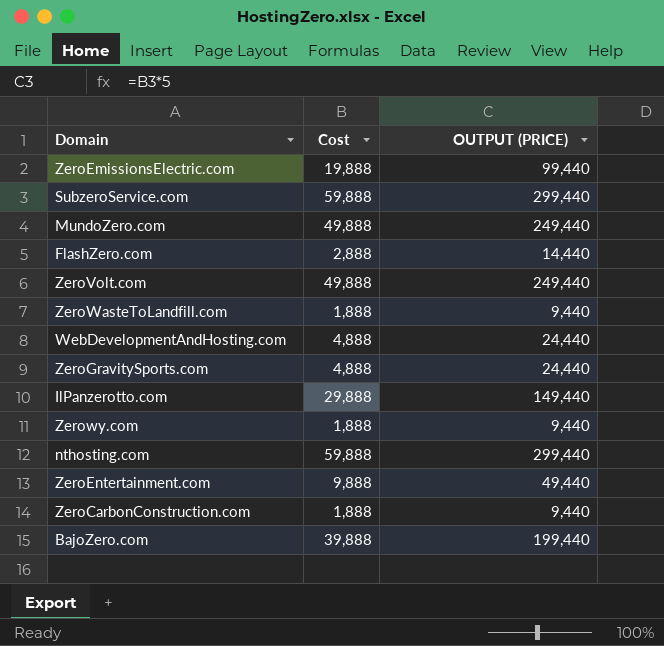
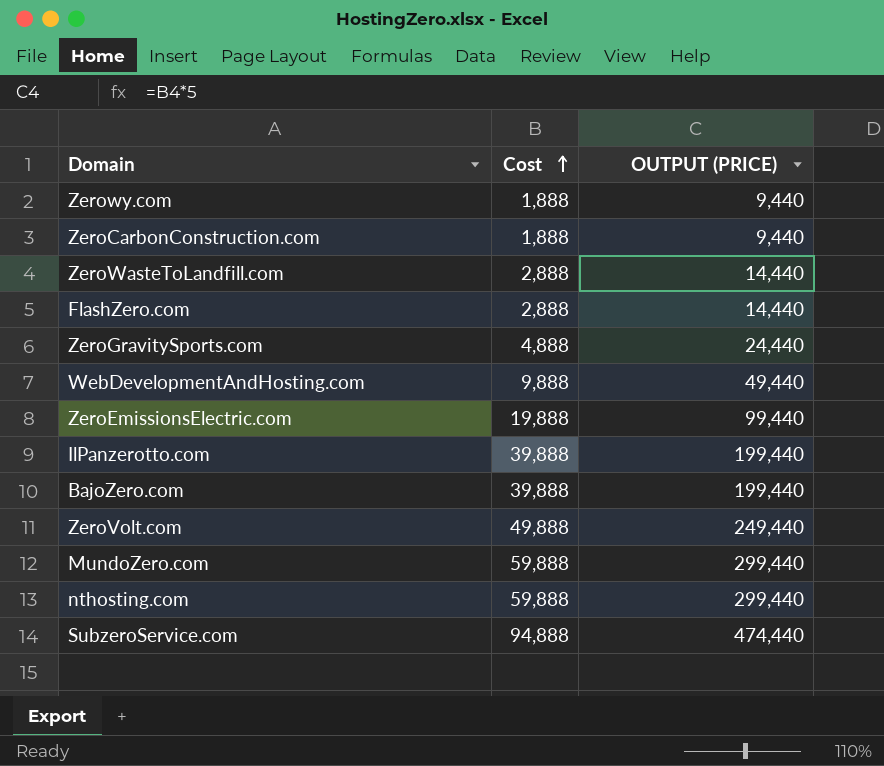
row order: none -> Cost ascending
row ZeroEntertainment.com: 9,888 | 49,440 -> none
ZeroWasteToLandfill.com | Cost: 1,888 -> 2,888
ZeroWasteToLandfill.com | OUTPUT (PRICE): 9,440 -> 14,440
WebDevelopmentAndHosting.com | Cost: 4,888 -> 9,888
WebDevelopmentAndHosting.com | OUTPUT (PRICE): 24,440 -> 49,440
IlPanzerotto.com | Cost: 29,888 -> 39,888
IlPanzerotto.com | OUTPUT (PRICE): 149,440 -> 199,440
MundoZero.com | Cost: 49,888 -> 59,888
MundoZero.com | OUTPUT (PRICE): 249,440 -> 299,440
SubzeroService.com | Cost: 59,888 -> 94,888
SubzeroService.com | OUTPUT (PRICE): 299,440 -> 474,440

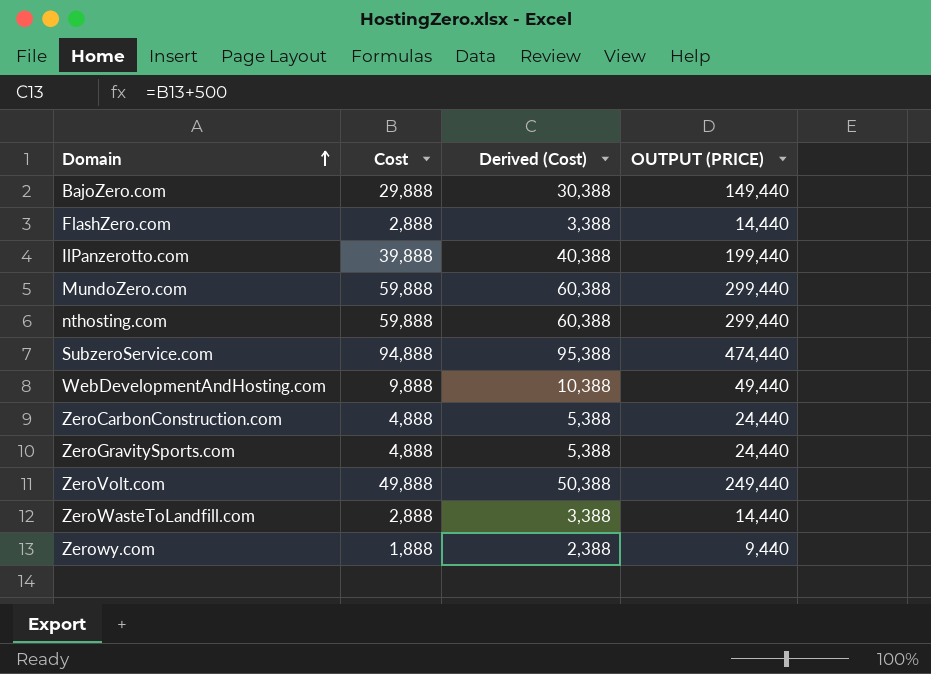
row order: Cost ascending -> Domain ascending
column Derived (Cost) | formula: none -> [Cost] + 500
row ZeroEmissionsElectric.com: 19,888 | 99,440 -> none
BajoZero.com | Cost: 39,888 -> 29,888
BajoZero.com | OUTPUT (PRICE): 199,440 -> 149,440
ZeroCarbonConstruction.com | Cost: 1,888 -> 4,888
ZeroCarbonConstruction.com | OUTPUT (PRICE): 9,440 -> 24,440

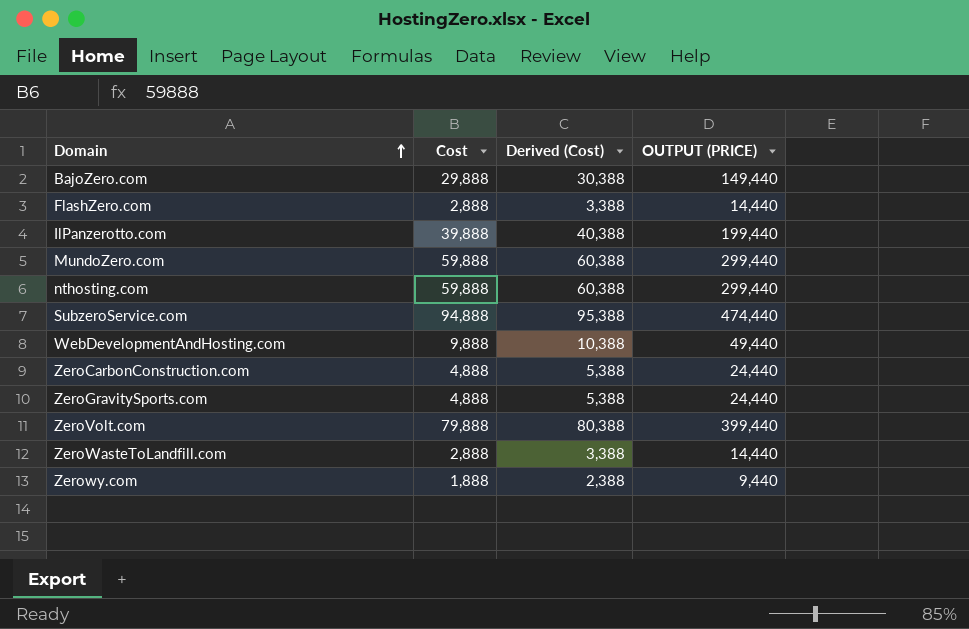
ZeroVolt.com | Cost: 49,888 -> 79,888
ZeroVolt.com | Derived (Cost): 50,388 -> 80,388
ZeroVolt.com | OUTPUT (PRICE): 249,440 -> 399,440

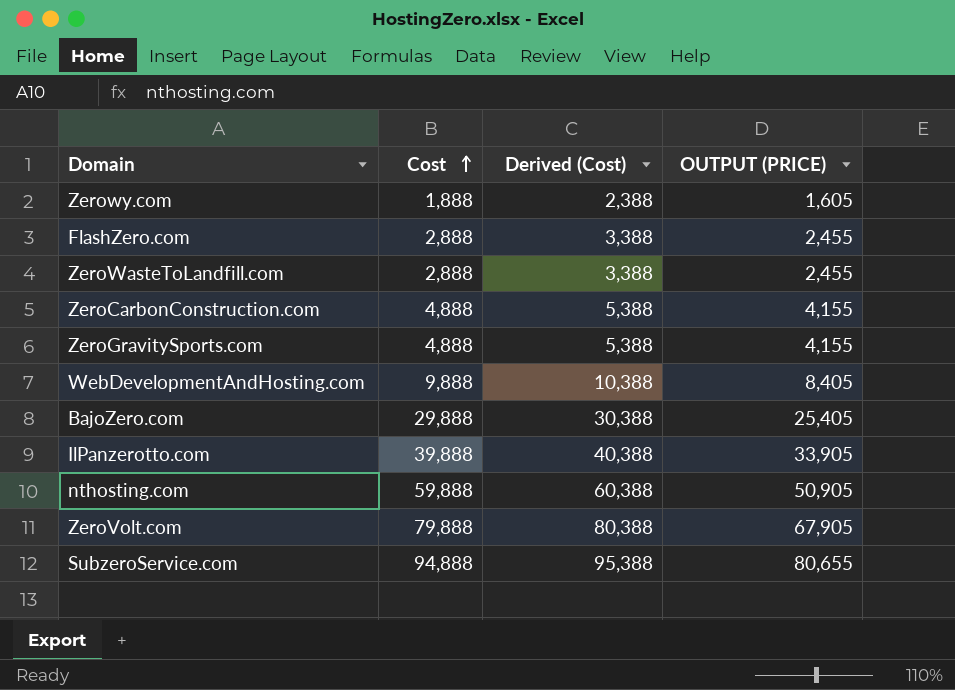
row order: Domain ascending -> Cost ascending
column OUTPUT (PRICE) | formula: [Cost] * 5 -> [Cost] * 0.85
row MundoZero.com: 59,888 | 60,388 | 299,440 -> none

